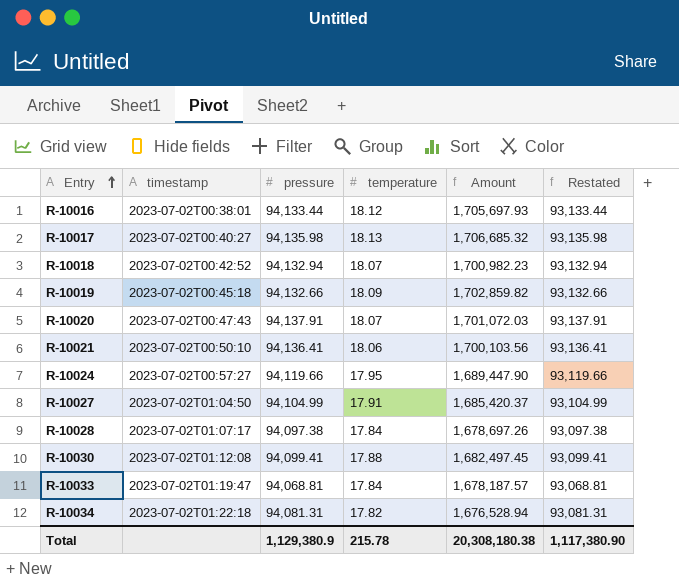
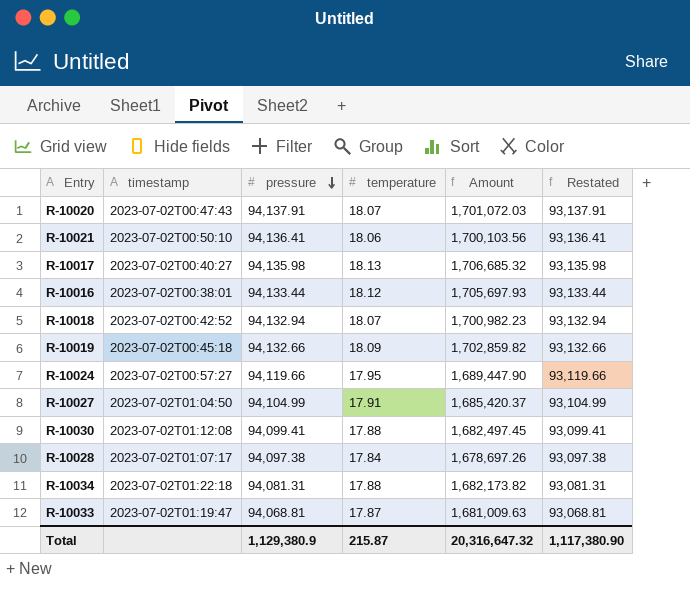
row order: Entry ascending -> pressure descending
R-10034 | temperature: 17.82 -> 17.88
R-10034 | Amount: 1,676,528.94 -> 1,682,173.82
R-10033 | temperature: 17.84 -> 17.87
R-10033 | Amount: 1,678,187.57 -> 1,681,009.63
Total | temperature: 215.78 -> 215.87
Total | Amount: 20,308,180.38 -> 20,316,647.32

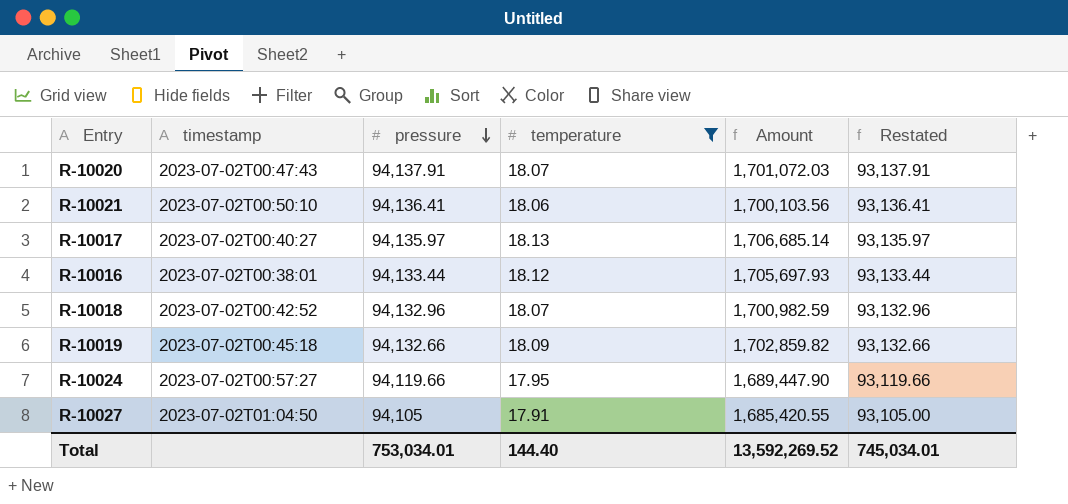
filter: none -> temperature >= 17.91
R-10017 | pressure: 94,135.98 -> 94,135.97
R-10017 | Amount: 1,706,685.32 -> 1,706,685.14
R-10017 | Restated: 93,135.98 -> 93,135.97
R-10018 | pressure: 94,132.94 -> 94,132.96
R-10018 | Amount: 1,700,982.23 -> 1,700,982.59
R-10018 | Restated: 93,132.94 -> 93,132.96
R-10027 | pressure: 94,104.99 -> 94,105
R-10027 | Amount: 1,685,420.37 -> 1,685,420.55
R-10027 | Restated: 93,104.99 -> 93,105.00
Total | pressure: 1,129,380.9 -> 753,034.01
Total | temperature: 215.87 -> 144.40
Total | Amount: 20,316,647.32 -> 13,592,269.52
Total | Restated: 1,117,380.90 -> 745,034.01

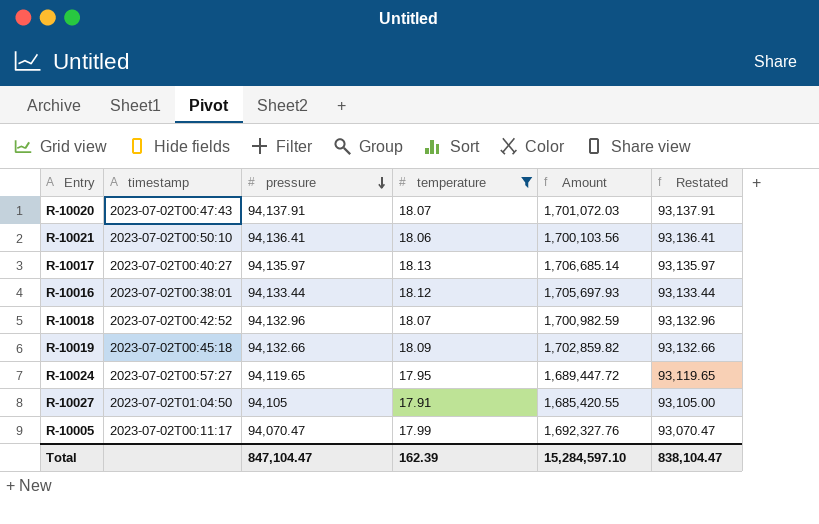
R-10024 | pressure: 94,119.66 -> 94,119.65
R-10024 | Amount: 1,689,447.90 -> 1,689,447.72
R-10024 | Restated: 93,119.66 -> 93,119.65
row R-10005: none -> 2023-07-02T00:11:17 | 94,070.47 | 17.99 | 1,692,327.76 | 93,070.47
Total | pressure: 753,034.01 -> 847,104.47
Total | temperature: 144.40 -> 162.39
Total | Amount: 13,592,269.52 -> 15,284,597.10
Total | Restated: 745,034.01 -> 838,104.47

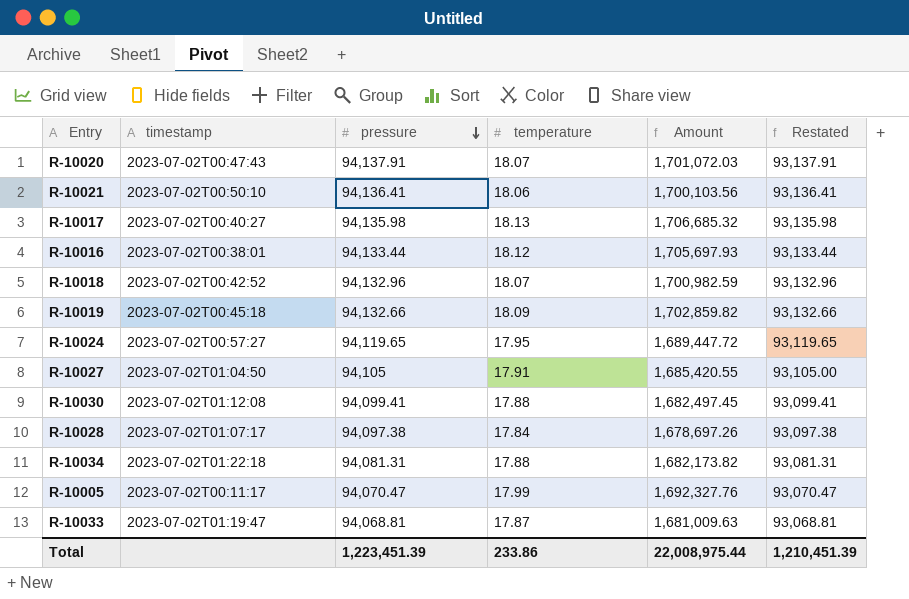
filter: temperature >= 17.91 -> none
R-10017 | pressure: 94,135.97 -> 94,135.98
R-10017 | Amount: 1,706,685.14 -> 1,706,685.32
R-10017 | Restated: 93,135.97 -> 93,135.98
Total | pressure: 847,104.47 -> 1,223,451.39
Total | temperature: 162.39 -> 233.86
Total | Amount: 15,284,597.10 -> 22,008,975.44
Total | Restated: 838,104.47 -> 1,210,451.39

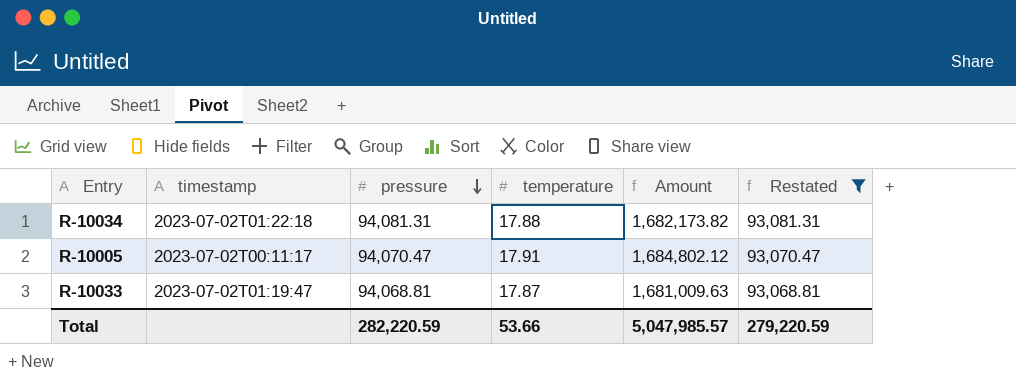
filter: none -> Restated <= 93,081.31
R-10005 | temperature: 17.99 -> 17.91
R-10005 | Amount: 1,692,327.76 -> 1,684,802.12
Total | pressure: 1,223,451.39 -> 282,220.59
Total | temperature: 233.86 -> 53.66
Total | Amount: 22,008,975.44 -> 5,047,985.57
Total | Restated: 1,210,451.39 -> 279,220.59

